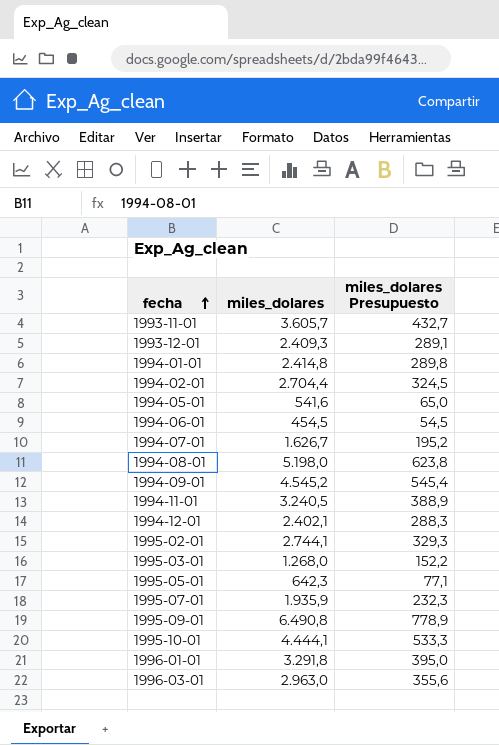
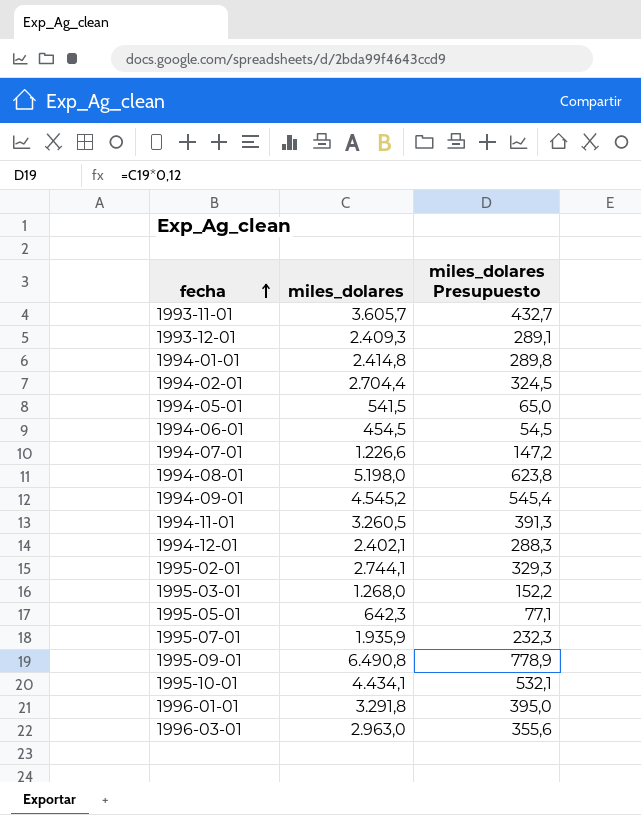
1994-05-01 | miles_dolares: 541,6 -> 541,5
1994-07-01 | miles_dolares: 1.626,7 -> 1.226,6
1994-07-01 | miles_dolares Presupuesto: 195,2 -> 147,2
1994-11-01 | miles_dolares: 3.240,5 -> 3.260,5
1994-11-01 | miles_dolares Presupuesto: 388,9 -> 391,3
1995-10-01 | miles_dolares: 4.444,1 -> 4.434,1
1995-10-01 | miles_dolares Presupuesto: 533,3 -> 532,1

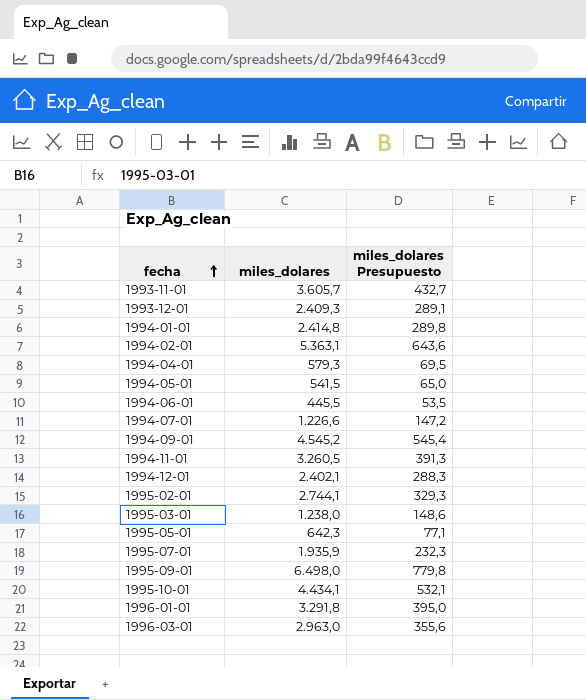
row 1994-08-01: 5.198,0 | 623,8 -> none
1994-02-01 | miles_dolares: 2.704,4 -> 5.363,1
1994-02-01 | miles_dolares Presupuesto: 324,5 -> 643,6
row 1994-04-01: none -> 579,3 | 69,5
1994-06-01 | miles_dolares: 454,5 -> 445,5
1994-06-01 | miles_dolares Presupuesto: 54,5 -> 53,5
1995-03-01 | miles_dolares: 1.268,0 -> 1.238,0
1995-03-01 | miles_dolares Presupuesto: 152,2 -> 148,6
1995-09-01 | miles_dolares: 6.490,8 -> 6.498,0
1995-09-01 | miles_dolares Presupuesto: 778,9 -> 779,8

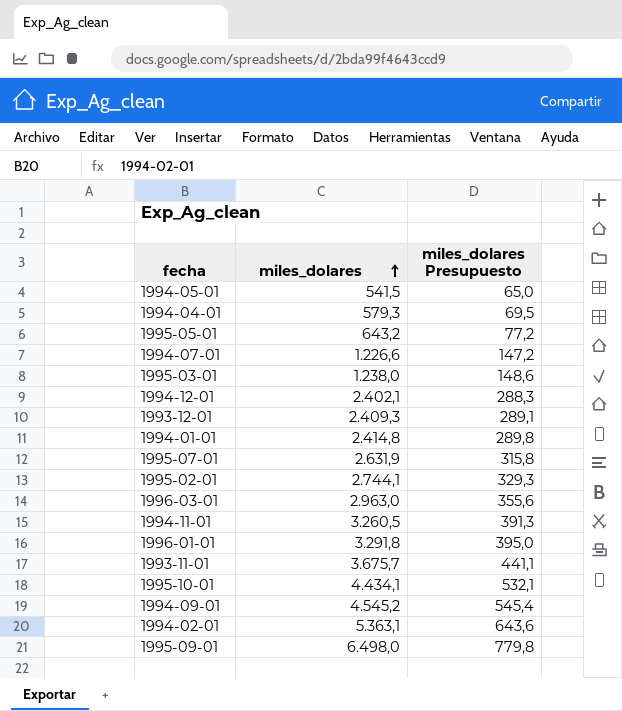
row order: fecha ascending -> miles_dolares ascending
row 1994-06-01: 445,5 | 53,5 -> none
1995-05-01 | miles_dolares: 642,3 -> 643,2
1995-05-01 | miles_dolares Presupuesto: 77,1 -> 77,2
1995-07-01 | miles_dolares: 1.935,9 -> 2.631,9
1995-07-01 | miles_dolares Presupuesto: 232,3 -> 315,8
1993-11-01 | miles_dolares: 3.605,7 -> 3.675,7
1993-11-01 | miles_dolares Presupuesto: 432,7 -> 441,1

